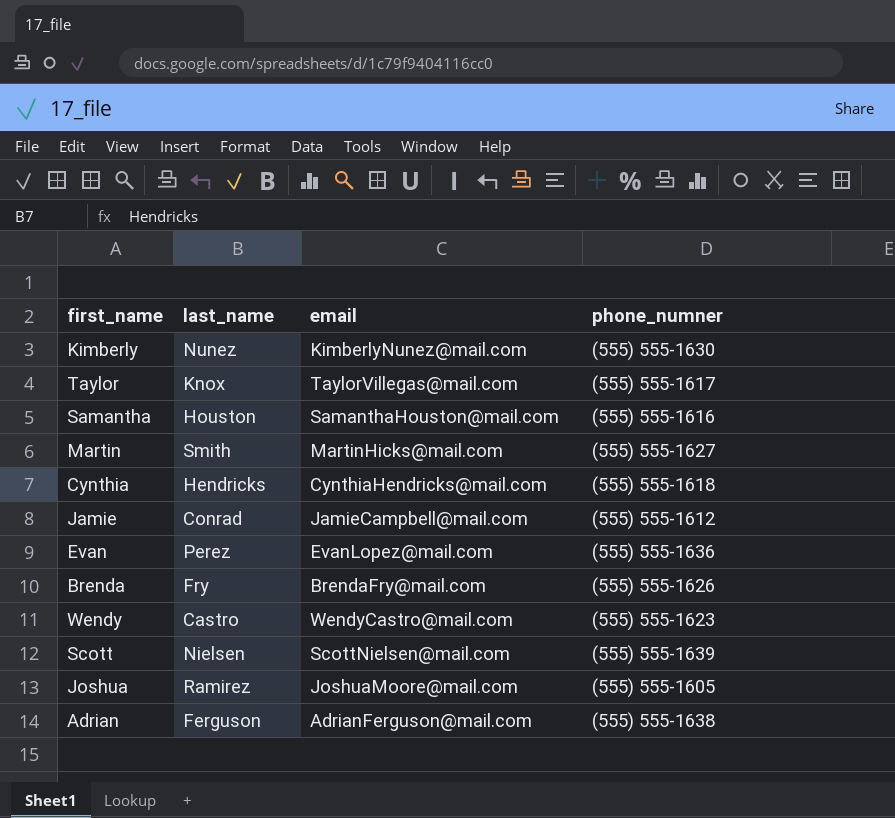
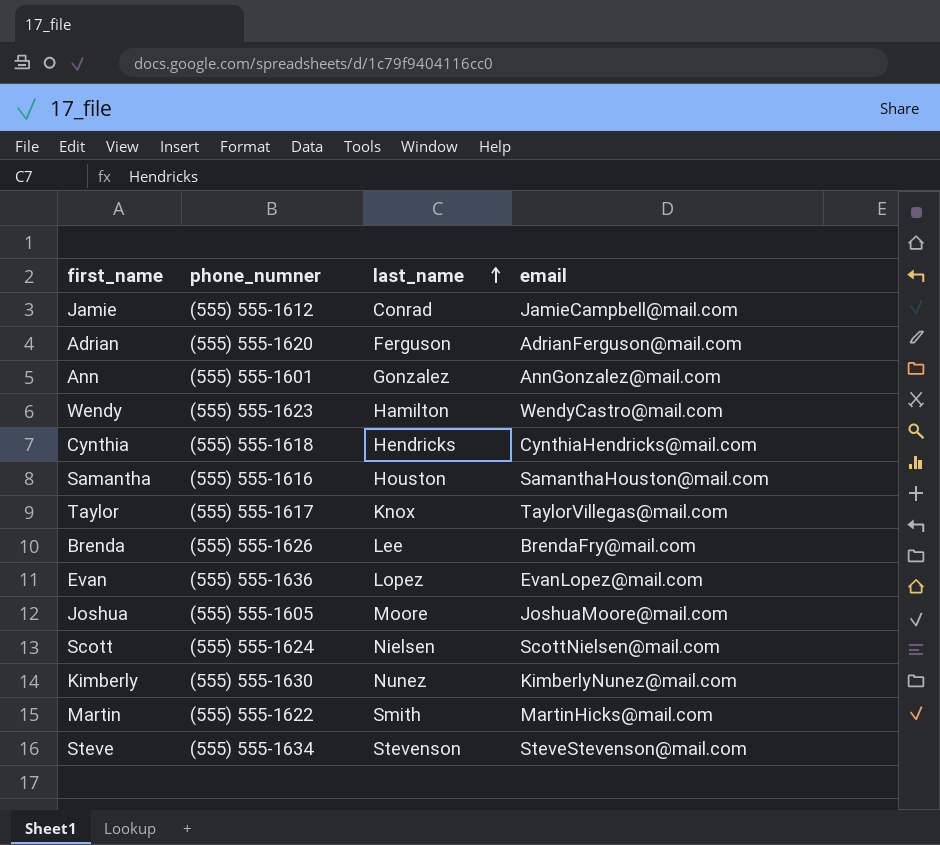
row order: none -> last_name ascending
column phone_numner | position: 4 -> 2
Adrian | phone_numner: (555) 555-1638 -> (555) 555-1620
row Ann: none -> (555) 555-1601 | Gonzalez | AnnGonzalez@mail.com
Wendy | last_name: Castro -> Hamilton
Brenda | last_name: Fry -> Lee
Evan | last_name: Perez -> Lopez
Joshua | last_name: Ramirez -> Moore
Scott | phone_numner: (555) 555-1639 -> (555) 555-1624
Martin | phone_numner: (555) 555-1627 -> (555) 555-1622
row Steve: none -> (555) 555-1634 | Stevenson | SteveStevenson@mail.com

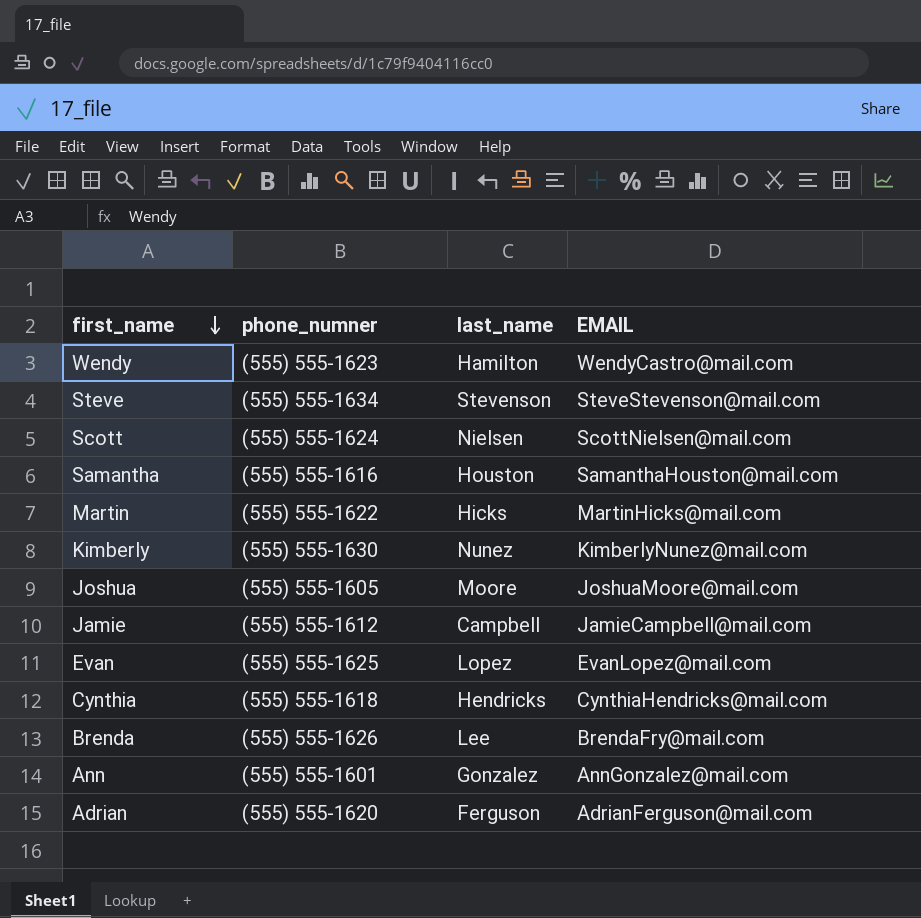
row order: last_name ascending -> first_name descending
column name: email -> EMAIL
row Taylor: (555) 555-1617 | Knox | TaylorVillegas@mail.com -> none
Martin | last_name: Smith -> Hicks
Jamie | last_name: Conrad -> Campbell
Evan | phone_numner: (555) 555-1636 -> (555) 555-1625

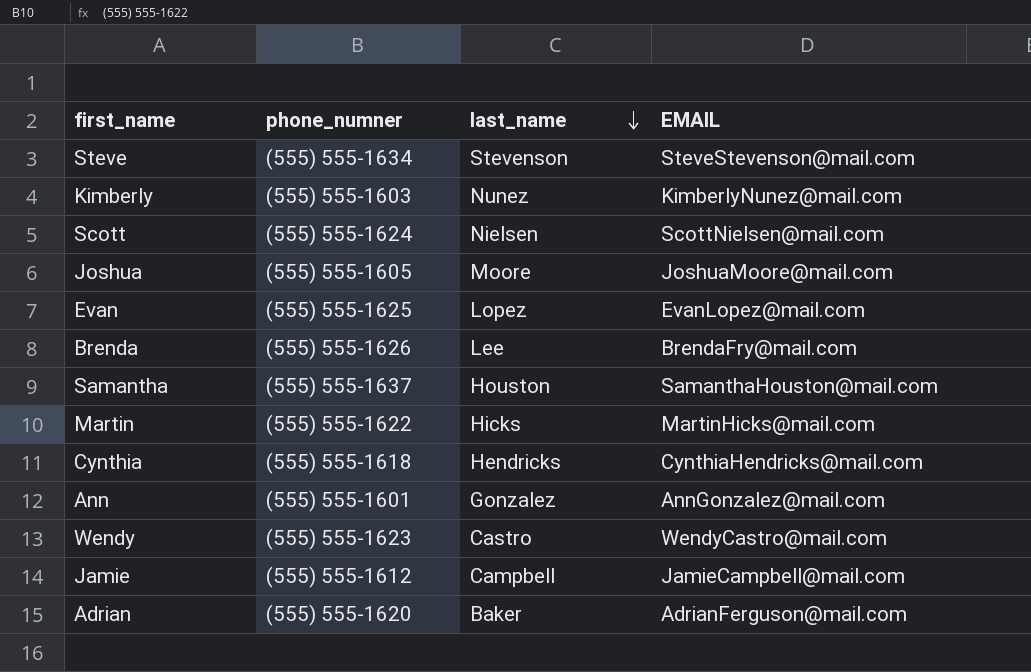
row order: first_name descending -> last_name descending
Kimberly | phone_numner: (555) 555-1630 -> (555) 555-1603
Samantha | phone_numner: (555) 555-1616 -> (555) 555-1637
Wendy | last_name: Hamilton -> Castro
Adrian | last_name: Ferguson -> Baker

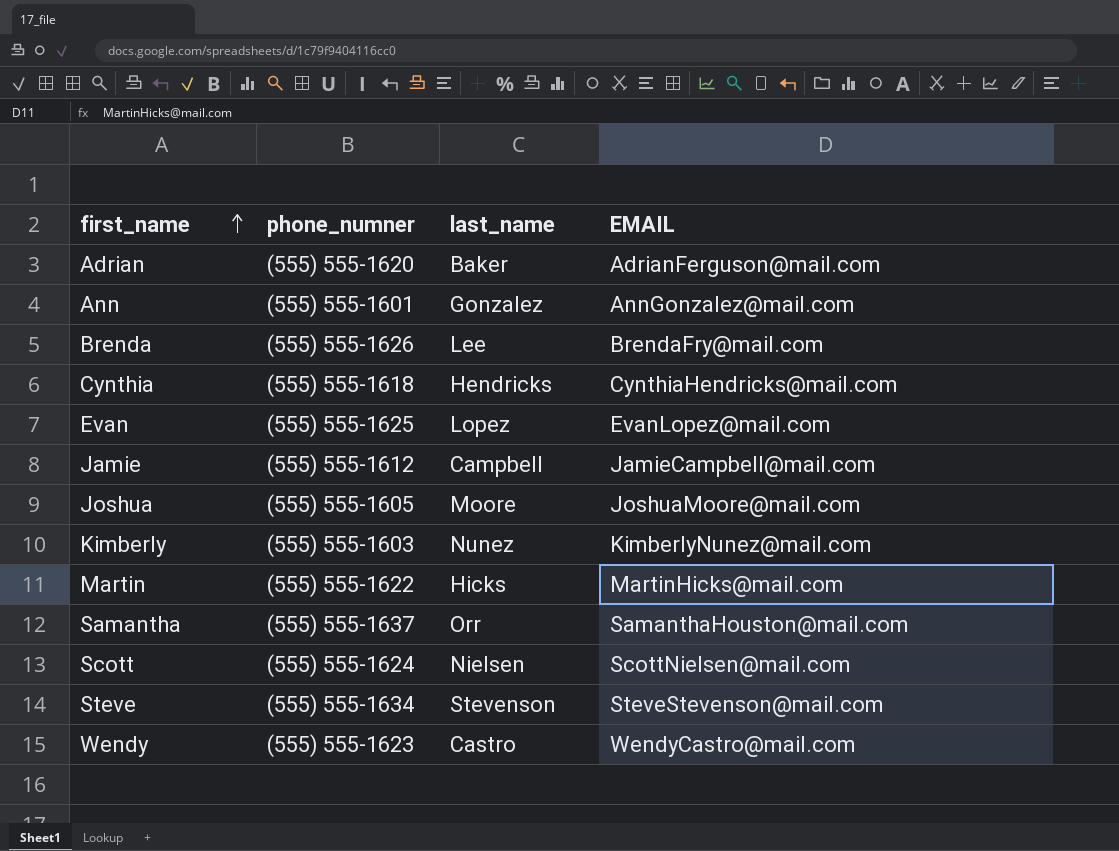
row order: last_name descending -> first_name ascending
Samantha | last_name: Houston -> Orr

